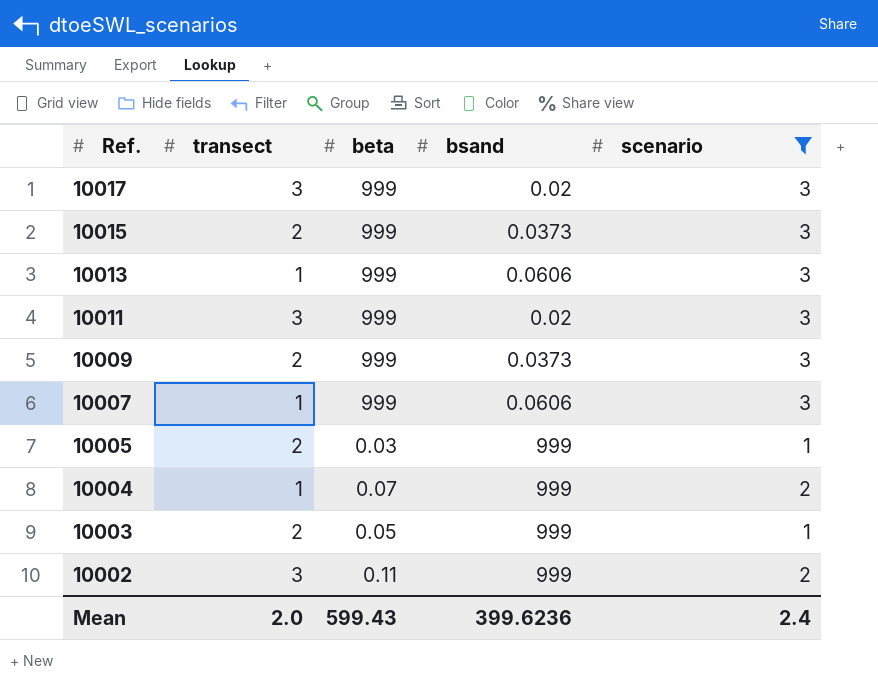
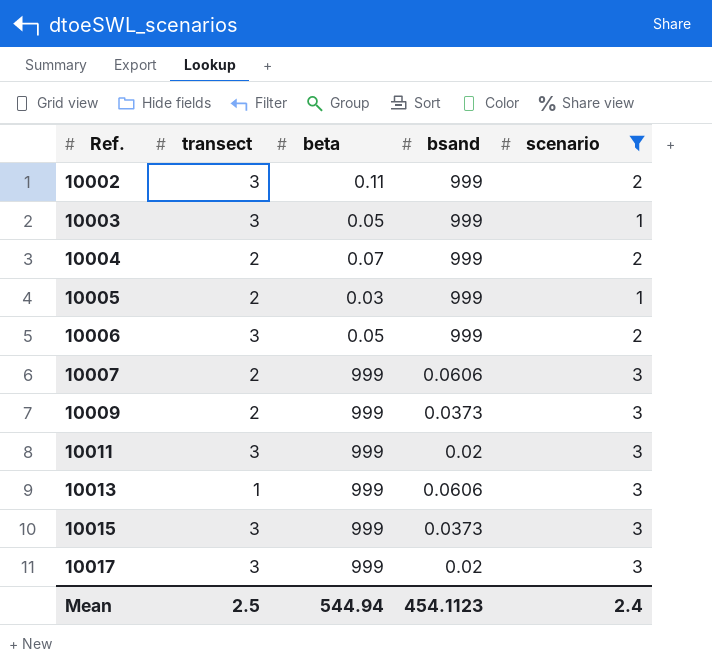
row order: Ref. descending -> Ref. ascending
10003 | transect: 2 -> 3
10004 | transect: 1 -> 2
row 10006: none -> 3 | 0.05 | 999 | 2
10007 | transect: 1 -> 2
10015 | transect: 2 -> 3
Mean | transect: 2.0 -> 2.5
Mean | beta: 599.43 -> 544.94
Mean | bsand: 399.6236 -> 454.1123

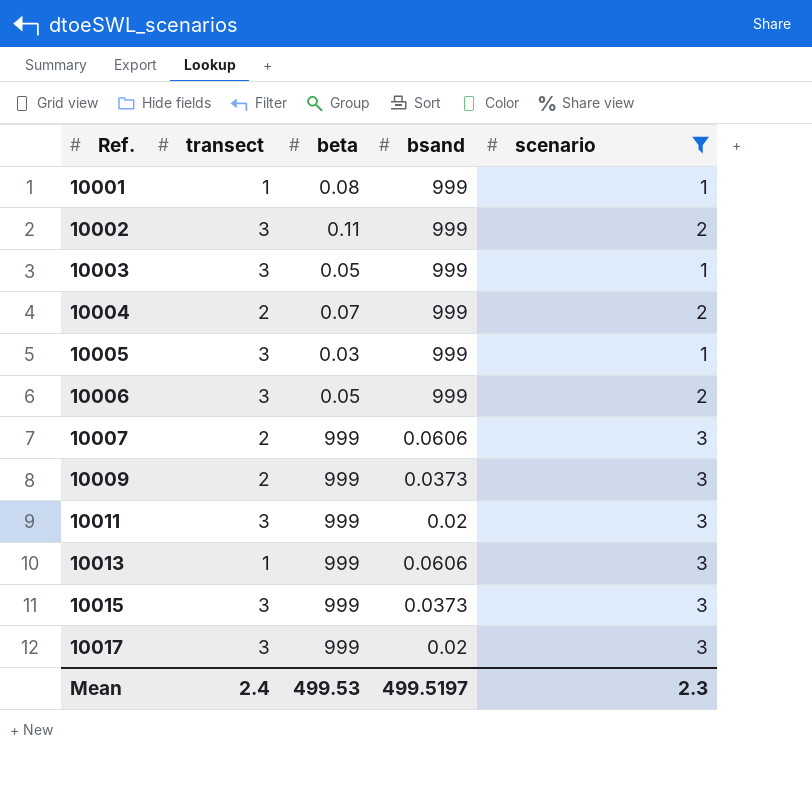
row 10001: none -> 1 | 0.08 | 999 | 1
10005 | transect: 2 -> 3
Mean | transect: 2.5 -> 2.4
Mean | beta: 544.94 -> 499.53
Mean | bsand: 454.1123 -> 499.5197
Mean | scenario: 2.4 -> 2.3

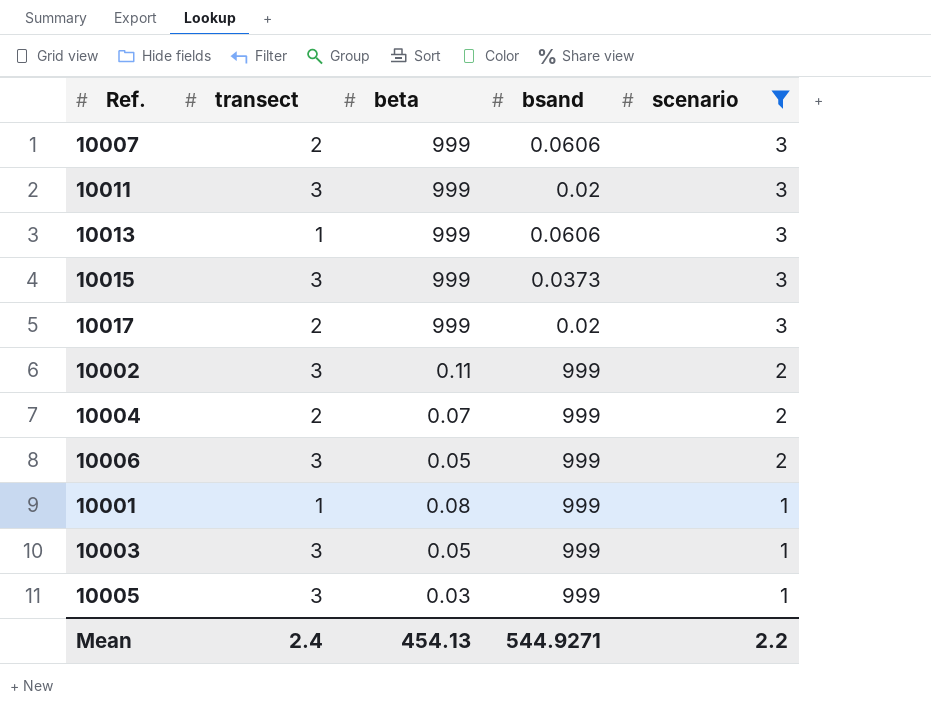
row order: Ref. ascending -> scenario descending
row 10009: 2 | 999 | 0.0373 | 3 -> none
10017 | transect: 3 -> 2
Mean | beta: 499.53 -> 454.13
Mean | bsand: 499.5197 -> 544.9271
Mean | scenario: 2.3 -> 2.2

